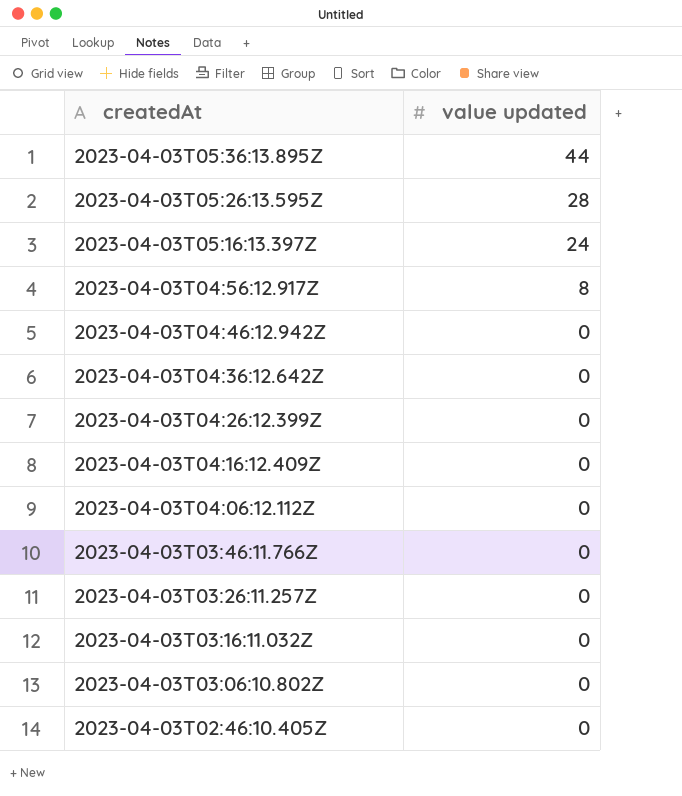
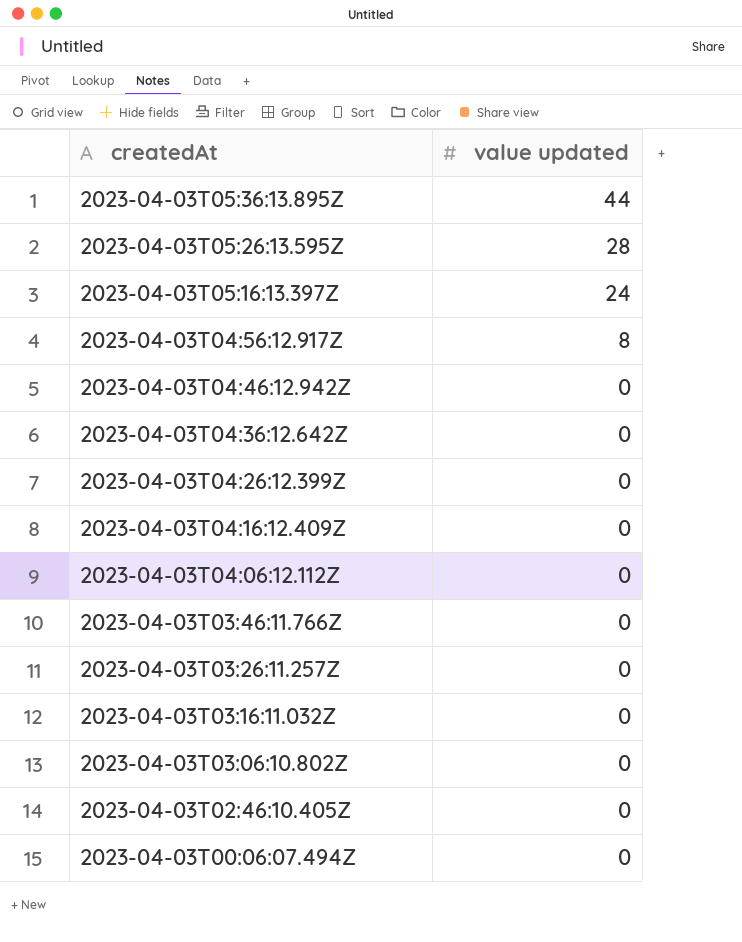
row 2023-04-03T00:06:07.494Z: none -> 0

